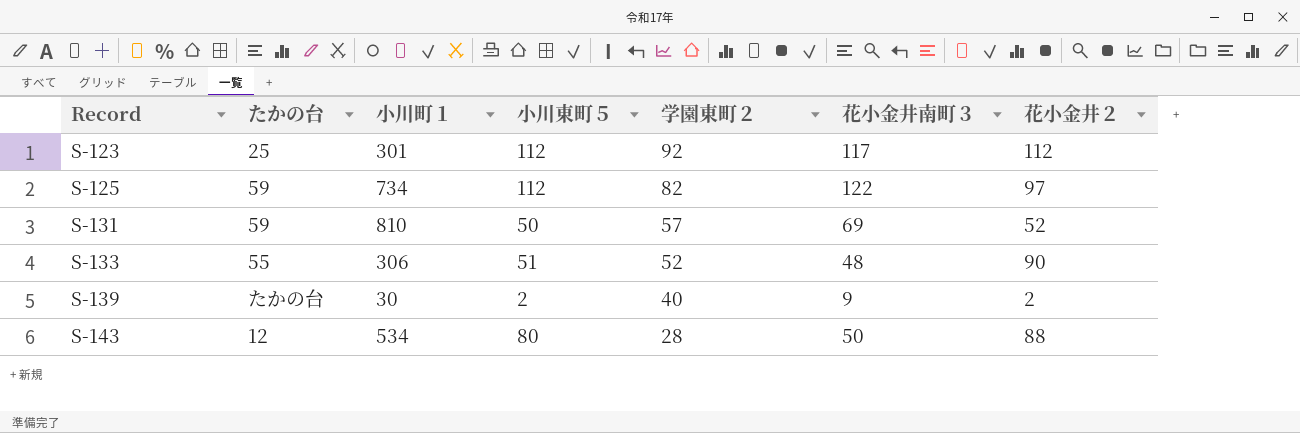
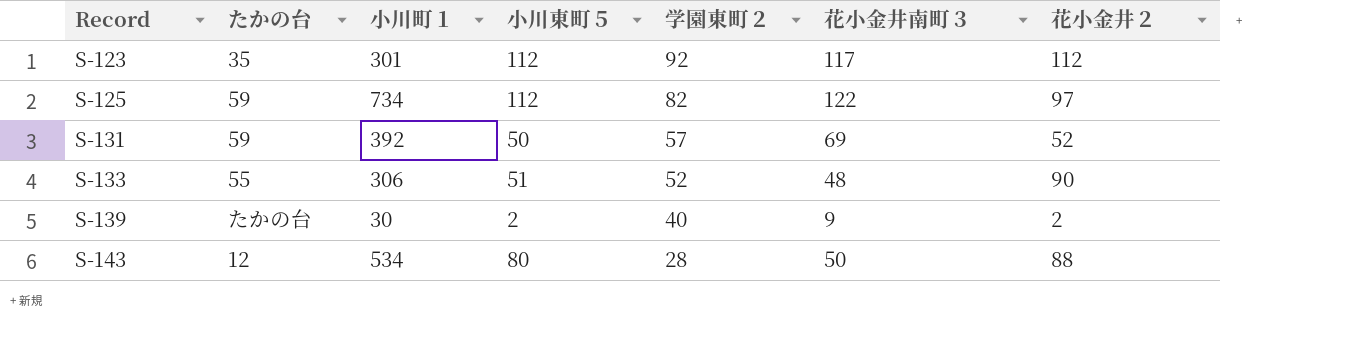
S-123 | たかの台: 25 -> 35
S-131 | 小川町１: 810 -> 392

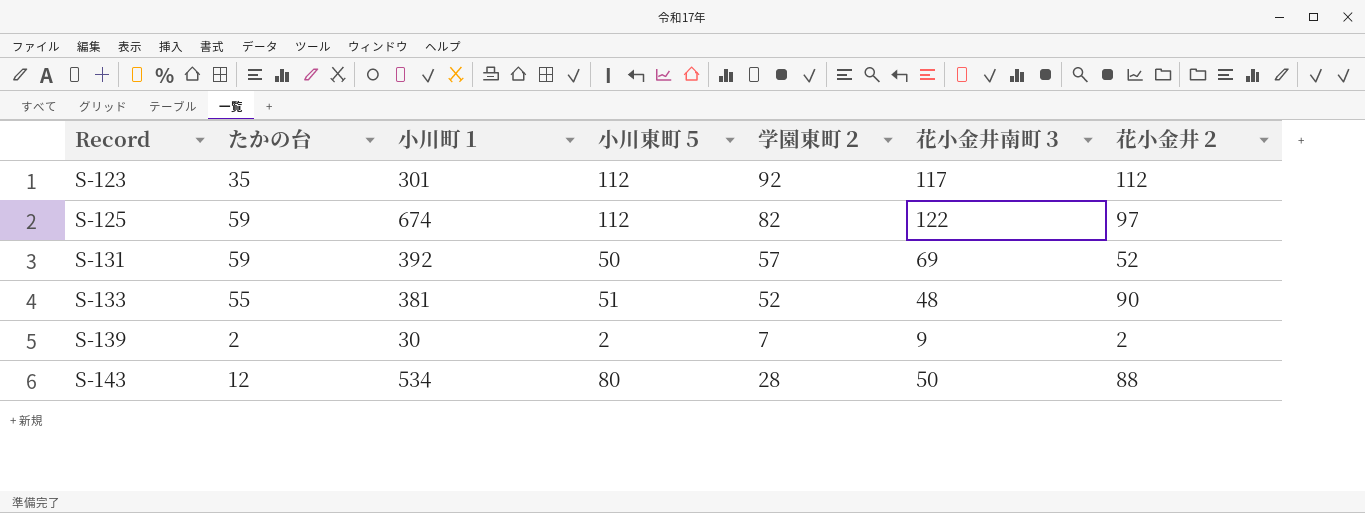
S-125 | 小川町１: 734 -> 674
S-133 | 小川町１: 306 -> 381
S-139 | たかの台: たかの台 -> 2
S-139 | 学園東町２: 40 -> 7

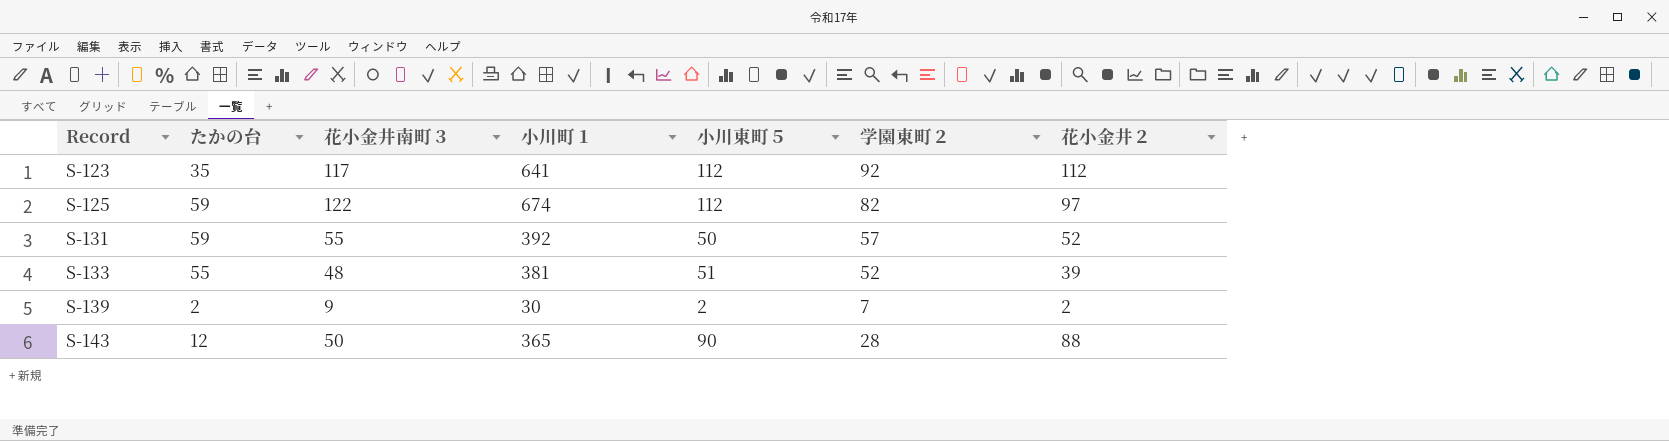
column 花小金井南町３ | position: 6 -> 3
S-123 | 小川町１: 301 -> 641
S-131 | 花小金井南町３: 69 -> 55
S-133 | 花小金井２: 90 -> 39
S-143 | 小川町１: 534 -> 365
S-143 | 小川東町５: 80 -> 90

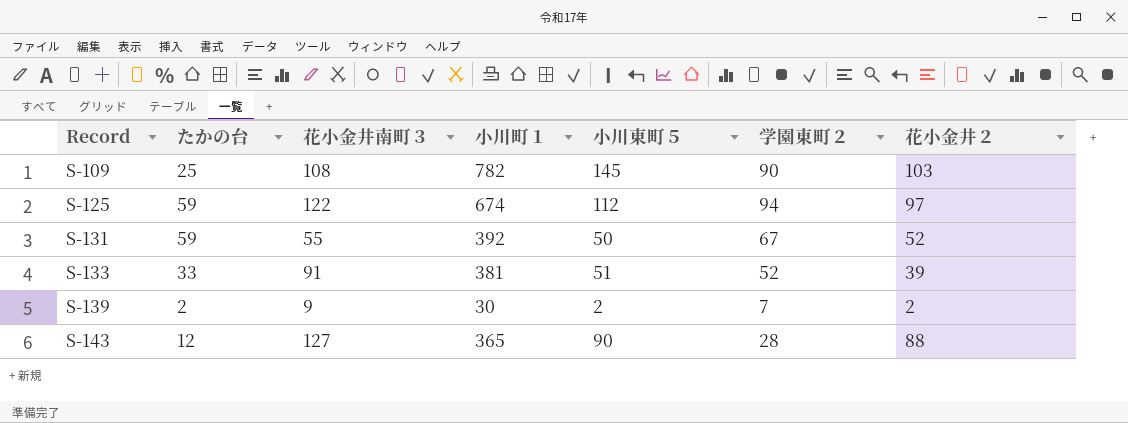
row S-123: 35 | 117 | 641 | 112 | 92 | 112 -> none
row S-109: none -> 25 | 108 | 782 | 145 | 90 | 103
S-125 | 学園東町２: 82 -> 94
S-131 | 学園東町２: 57 -> 67
S-133 | たかの台: 55 -> 33
S-133 | 花小金井南町３: 48 -> 91
S-143 | 花小金井南町３: 50 -> 127

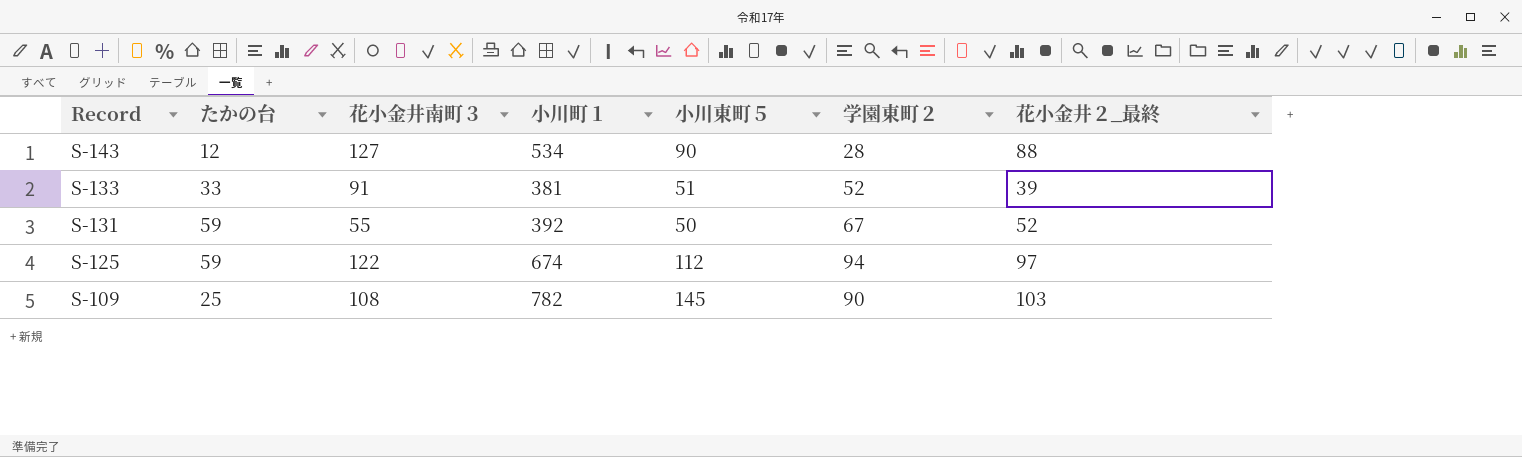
row order: Record ascending -> Record descending
column name: 花小金井２ -> 花小金井２_最終
row S-139: 2 | 9 | 30 | 2 | 7 | 2 -> none
S-143 | 小川町１: 365 -> 534

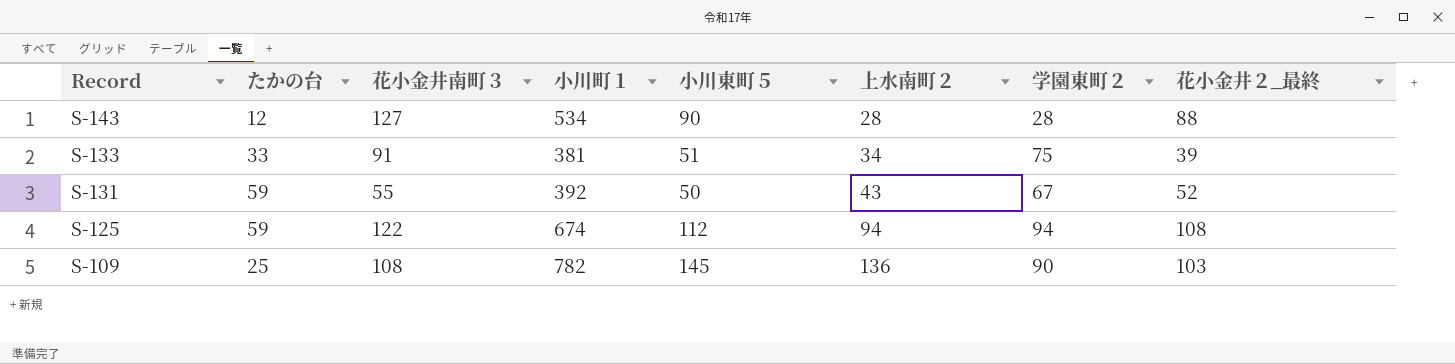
column 上水南町２ | position: none -> 6
S-133 | 学園東町２: 52 -> 75
S-125 | 花小金井２_最終: 97 -> 108

